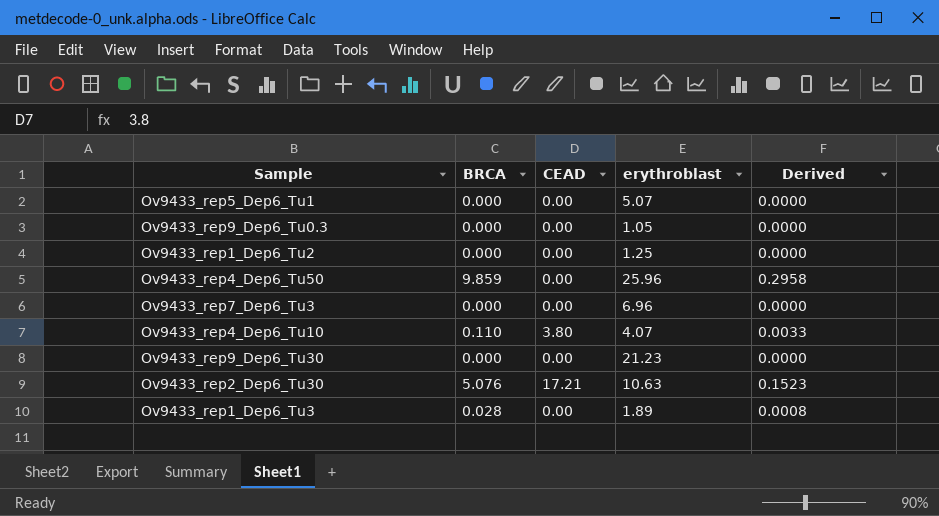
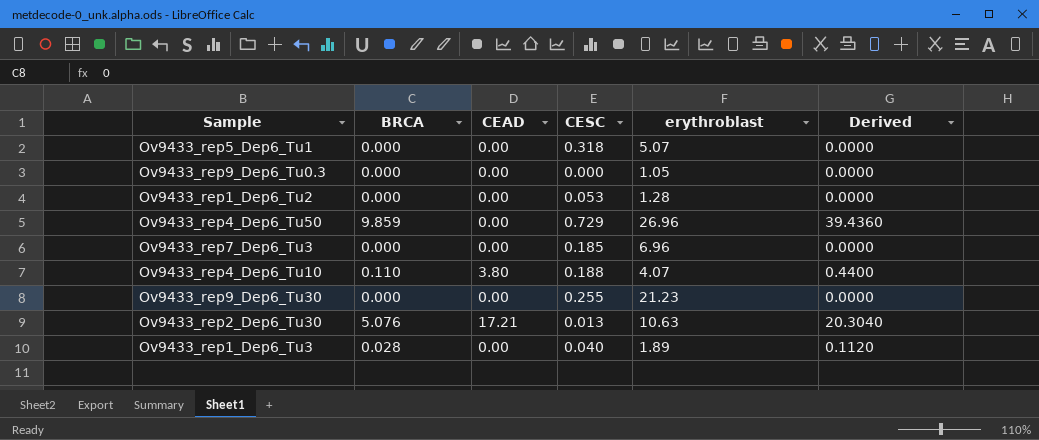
column CESC | position: none -> 4
column Derived | formula: [BRCA] * 0.03 -> [BRCA] * 4
Ov9433_rep1_Dep6_Tu2 | erythroblast: 1.25 -> 1.28
Ov9433_rep4_Dep6_Tu50 | erythroblast: 25.96 -> 26.96

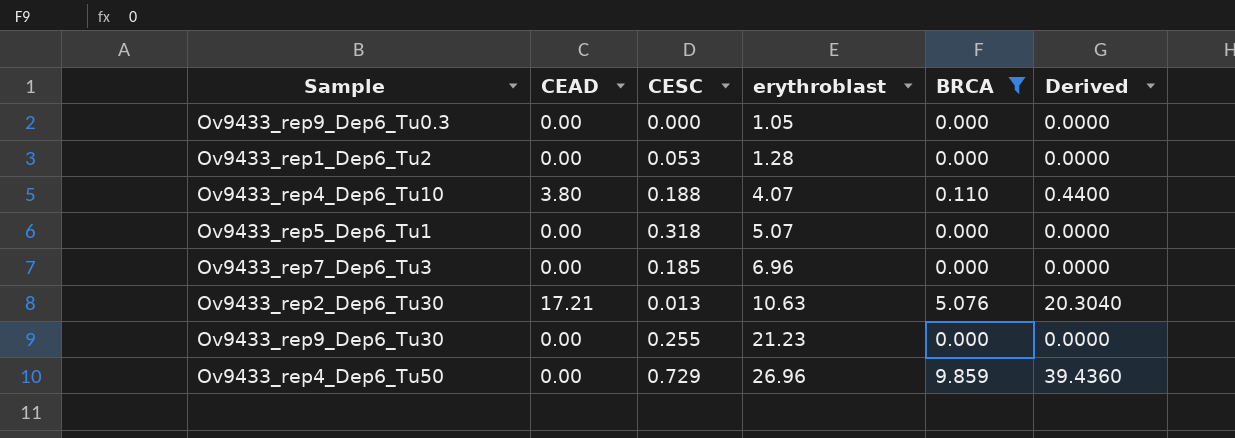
filter: none -> BRCA != 0.028
row order: none -> erythroblast ascending
column BRCA | position: 2 -> 5

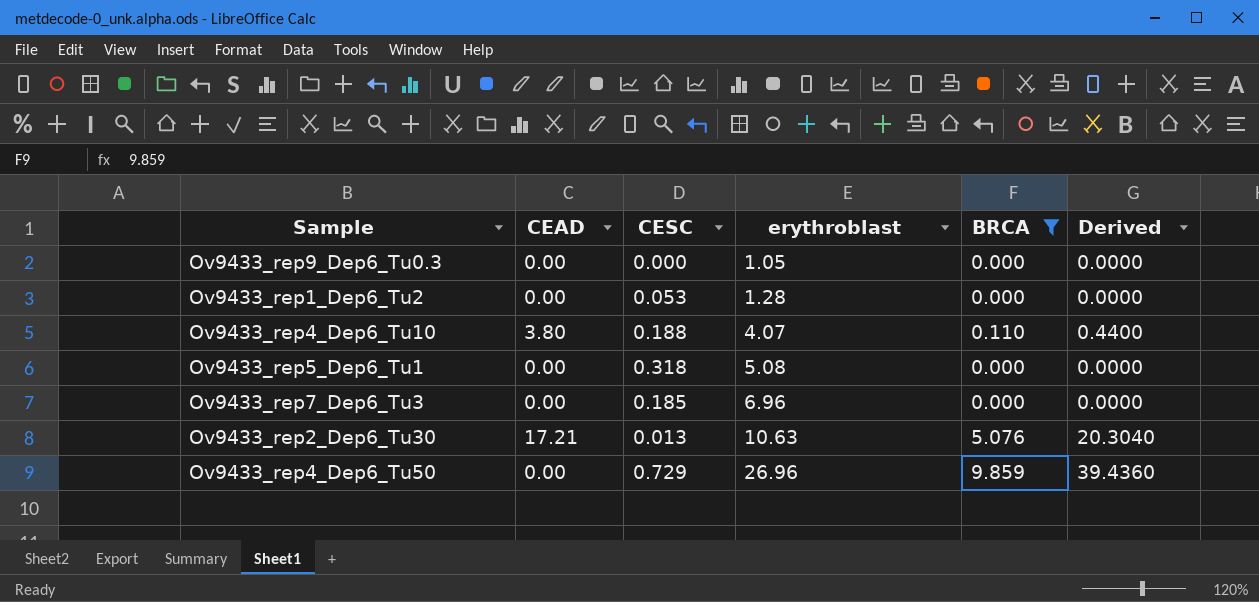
row Ov9433_rep9_Dep6_Tu30: 0.00 | 0.255 | 21.23 | 0.000 | 0.0000 -> none
Ov9433_rep5_Dep6_Tu1 | erythroblast: 5.07 -> 5.08

